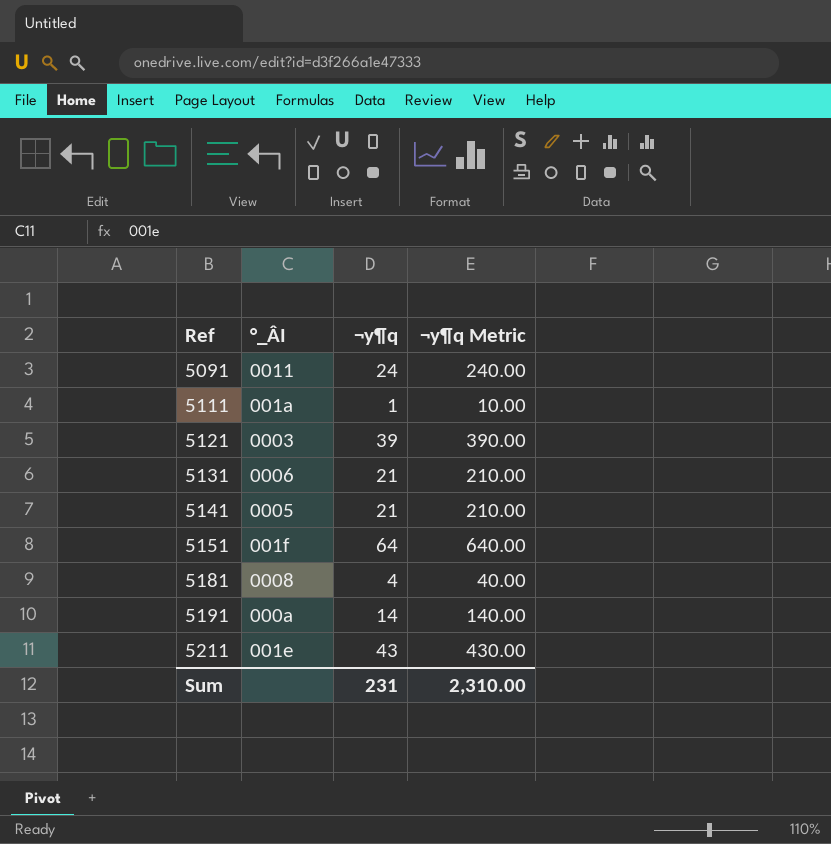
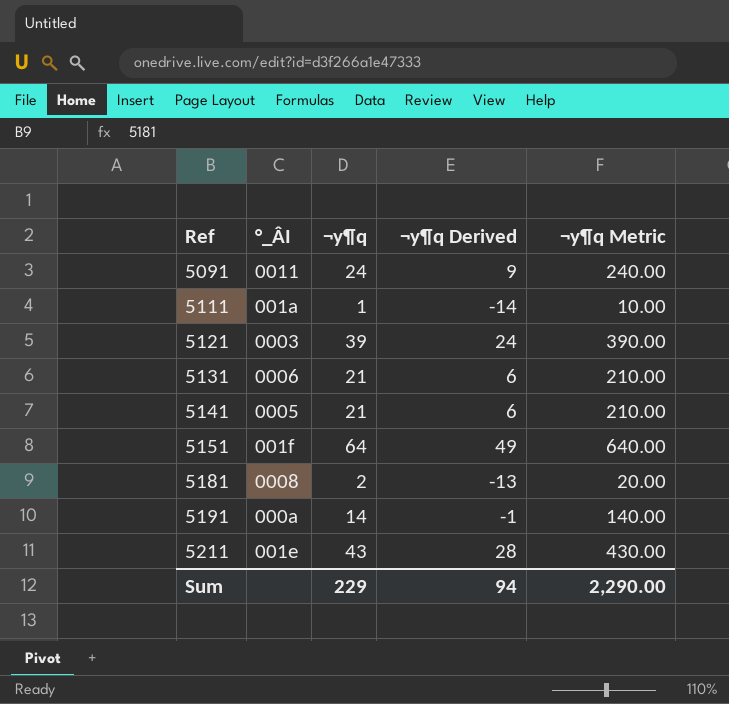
column ¬y¶q Derived | formula: none -> [¬y¶q] - 15
5181 | ¬y¶q: 4 -> 2
5181 | ¬y¶q Metric: 40.00 -> 20.00
Sum | ¬y¶q: 231 -> 229
Sum | ¬y¶q Metric: 2,310.00 -> 2,290.00

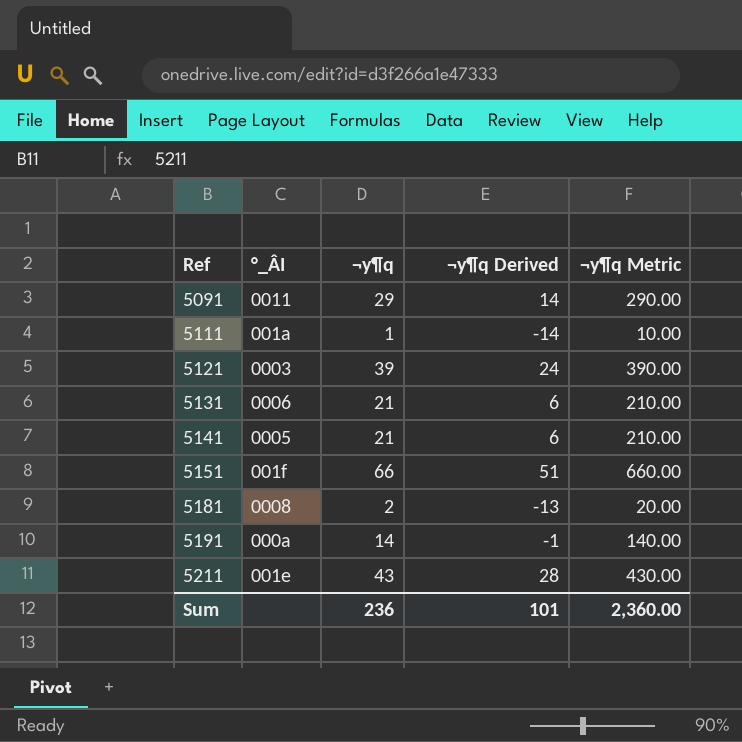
5091 | ¬y¶q: 24 -> 29
5091 | ¬y¶q Derived: 9 -> 14
5091 | ¬y¶q Metric: 240.00 -> 290.00
5151 | ¬y¶q: 64 -> 66
5151 | ¬y¶q Derived: 49 -> 51
5151 | ¬y¶q Metric: 640.00 -> 660.00
Sum | ¬y¶q: 229 -> 236
Sum | ¬y¶q Derived: 94 -> 101
Sum | ¬y¶q Metric: 2,290.00 -> 2,360.00

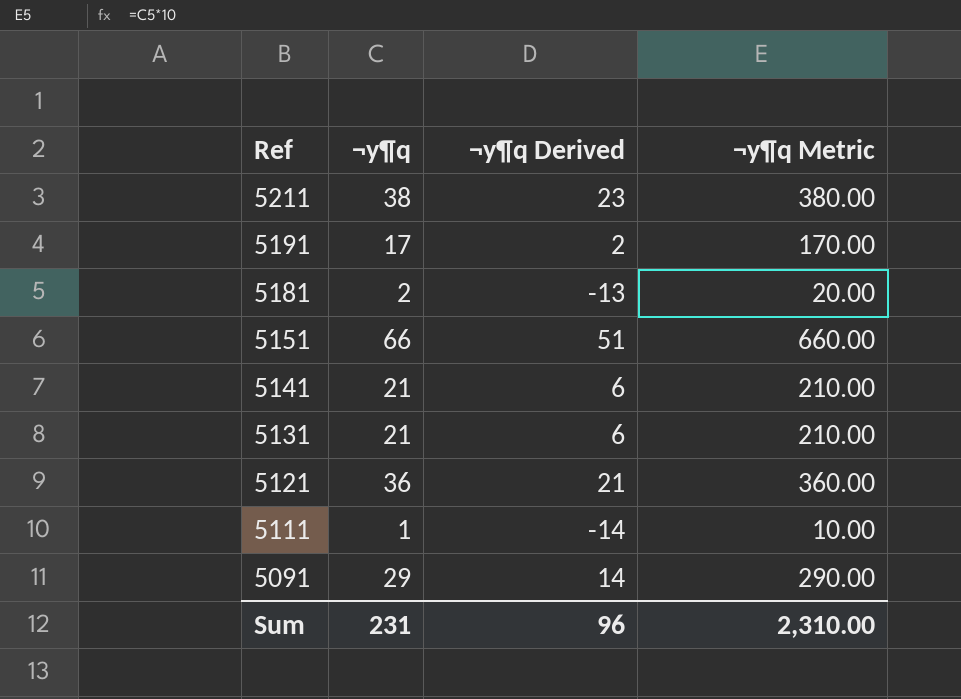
row order: Ref ascending -> Ref descending
column °_ÂI | position: 2 -> none
5211 | ¬y¶q: 43 -> 38
5211 | ¬y¶q Derived: 28 -> 23
5211 | ¬y¶q Metric: 430.00 -> 380.00
5191 | ¬y¶q: 14 -> 17
5191 | ¬y¶q Derived: -1 -> 2
5191 | ¬y¶q Metric: 140.00 -> 170.00
5121 | ¬y¶q: 39 -> 36
5121 | ¬y¶q Derived: 24 -> 21
5121 | ¬y¶q Metric: 390.00 -> 360.00
Sum | ¬y¶q: 236 -> 231
Sum | ¬y¶q Derived: 101 -> 96
Sum | ¬y¶q Metric: 2,360.00 -> 2,310.00

